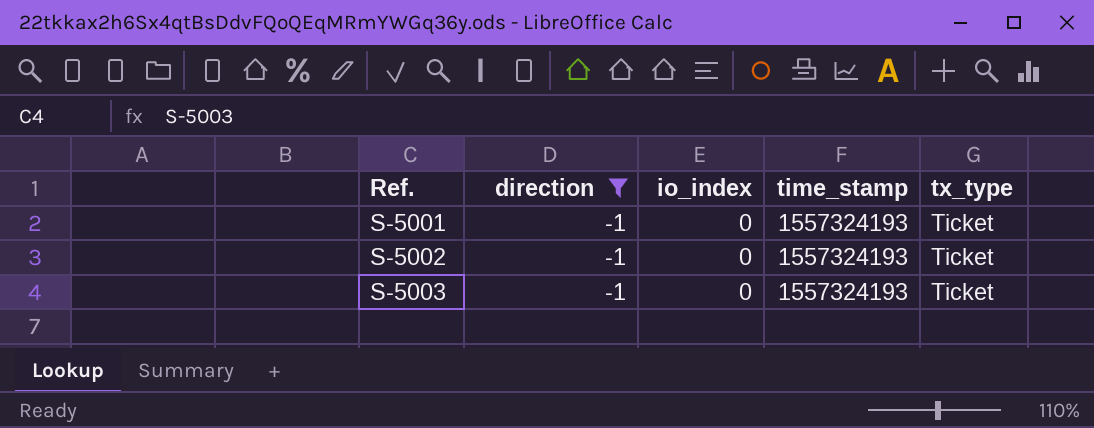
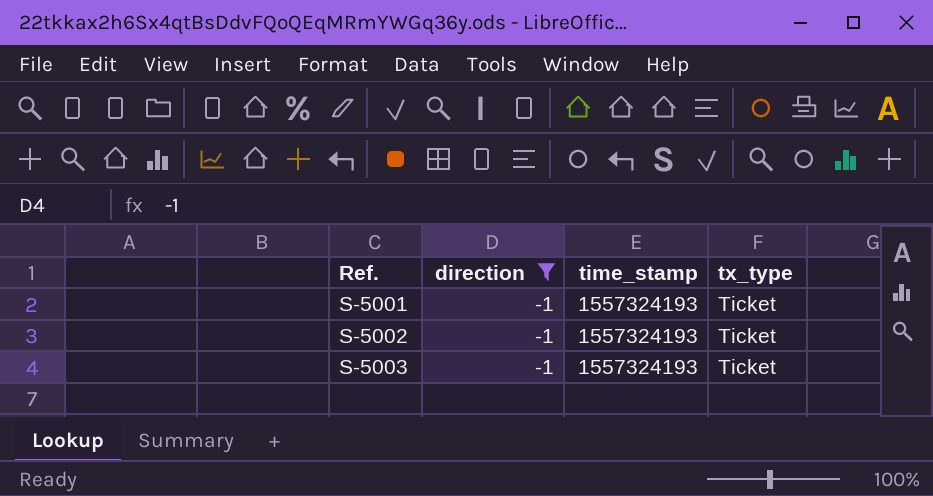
column io_index | position: 3 -> none

